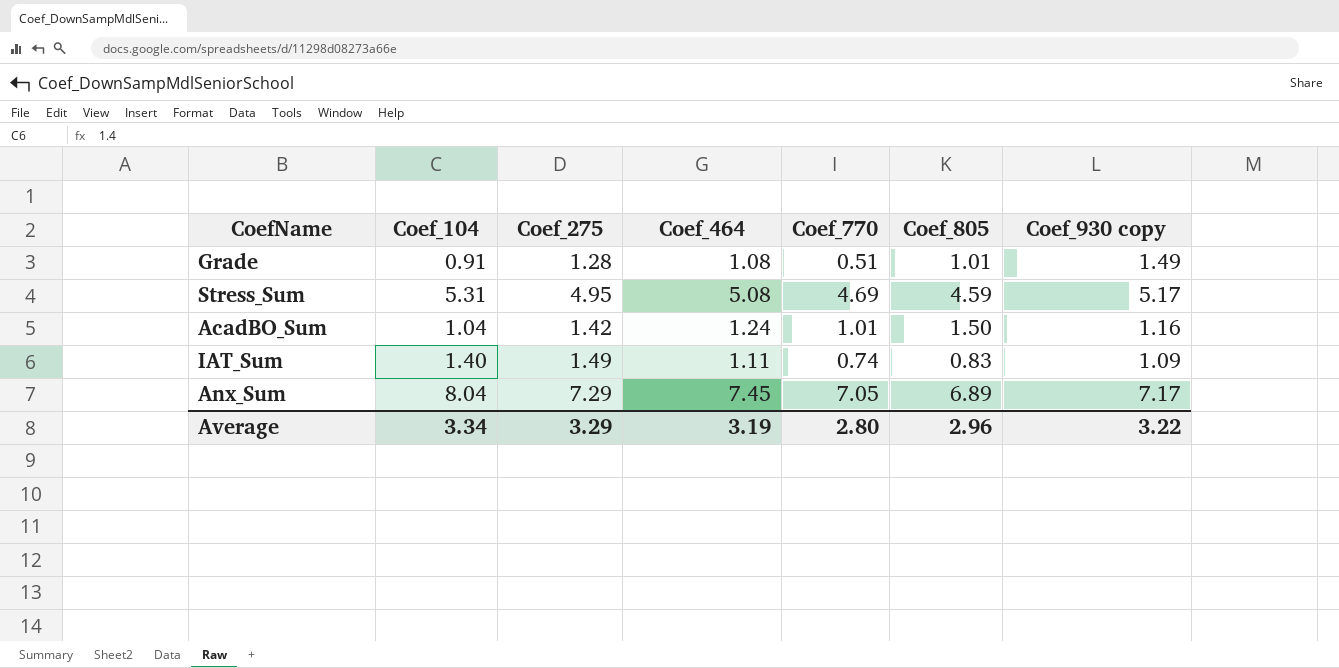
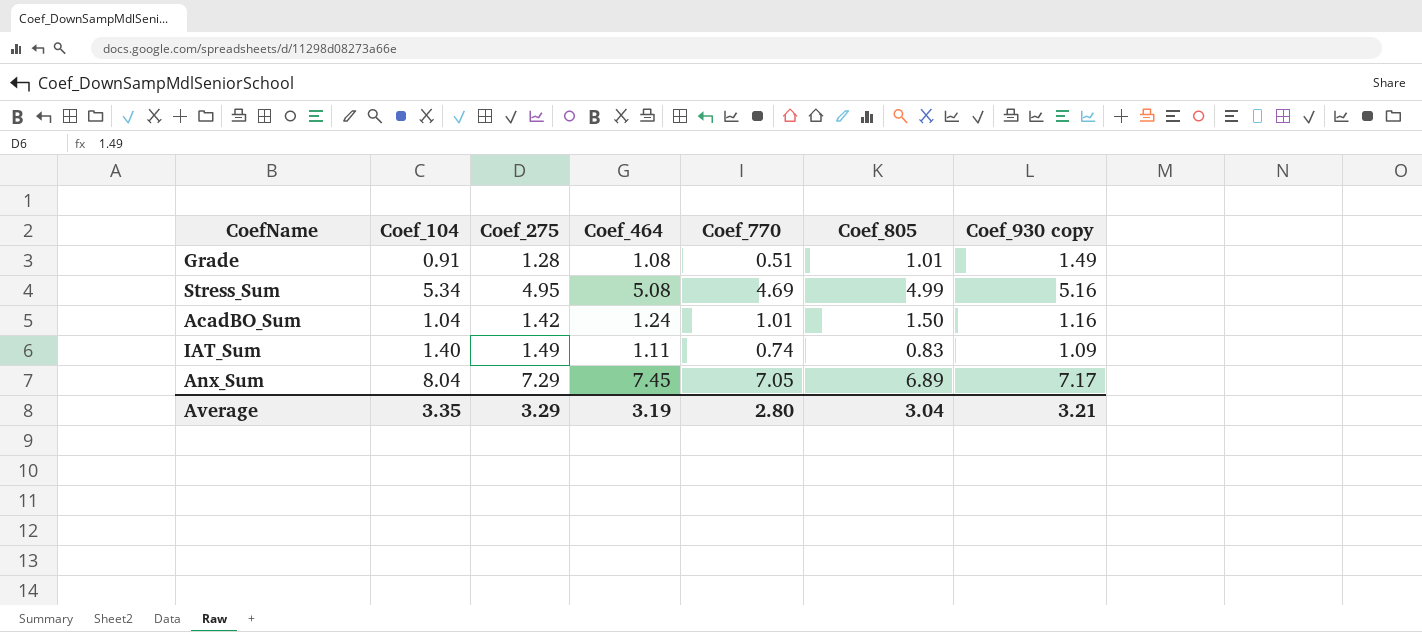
Stress_Sum | Coef_104: 5.31 -> 5.34
Stress_Sum | Coef_805: 4.59 -> 4.99
Stress_Sum | Coef_930 copy: 5.17 -> 5.16
Average | Coef_104: 3.34 -> 3.35
Average | Coef_805: 2.96 -> 3.04
Average | Coef_930 copy: 3.22 -> 3.21

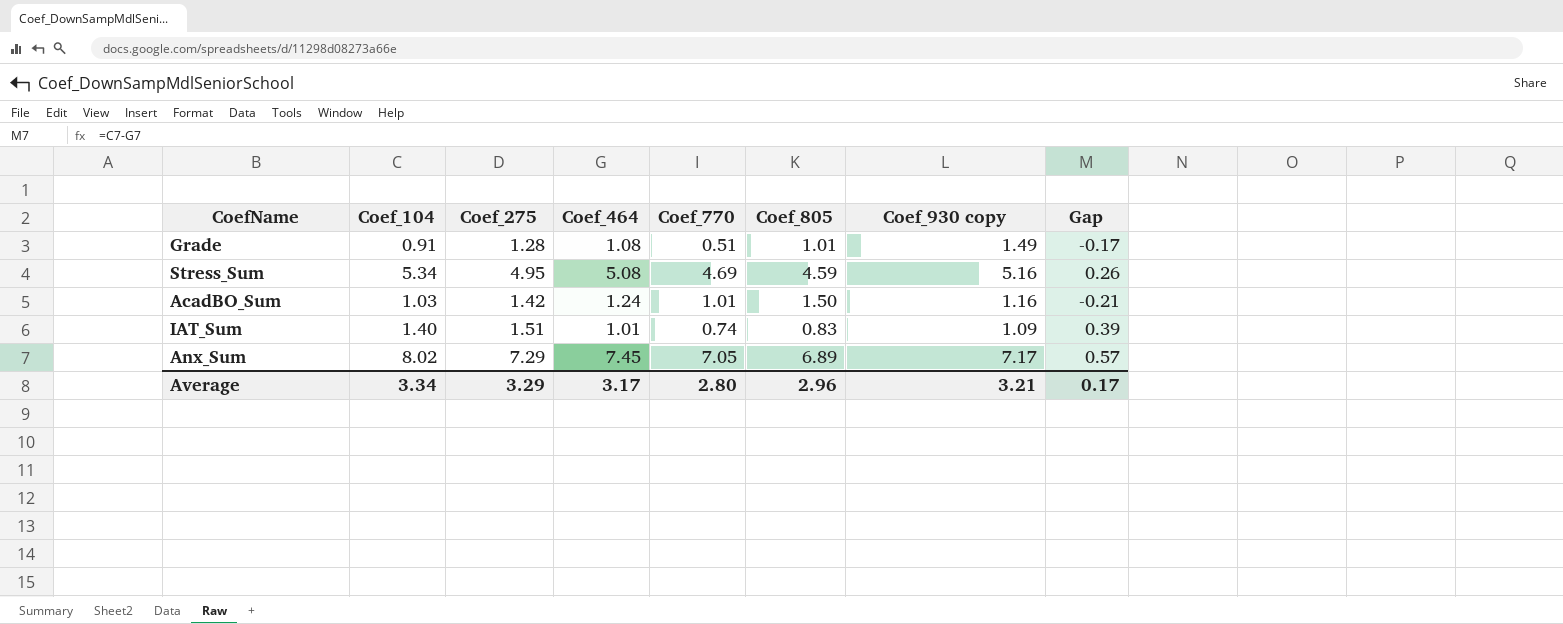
column Gap | formula: none -> [Coef_104] - [Coef_464]
Stress_Sum | Coef_805: 4.99 -> 4.59
AcadBO_Sum | Coef_104: 1.04 -> 1.03
IAT_Sum | Coef_275: 1.49 -> 1.51
IAT_Sum | Coef_464: 1.11 -> 1.01
Anx_Sum | Coef_104: 8.04 -> 8.02
Average | Coef_104: 3.35 -> 3.34
Average | Coef_464: 3.19 -> 3.17
Average | Coef_805: 3.04 -> 2.96

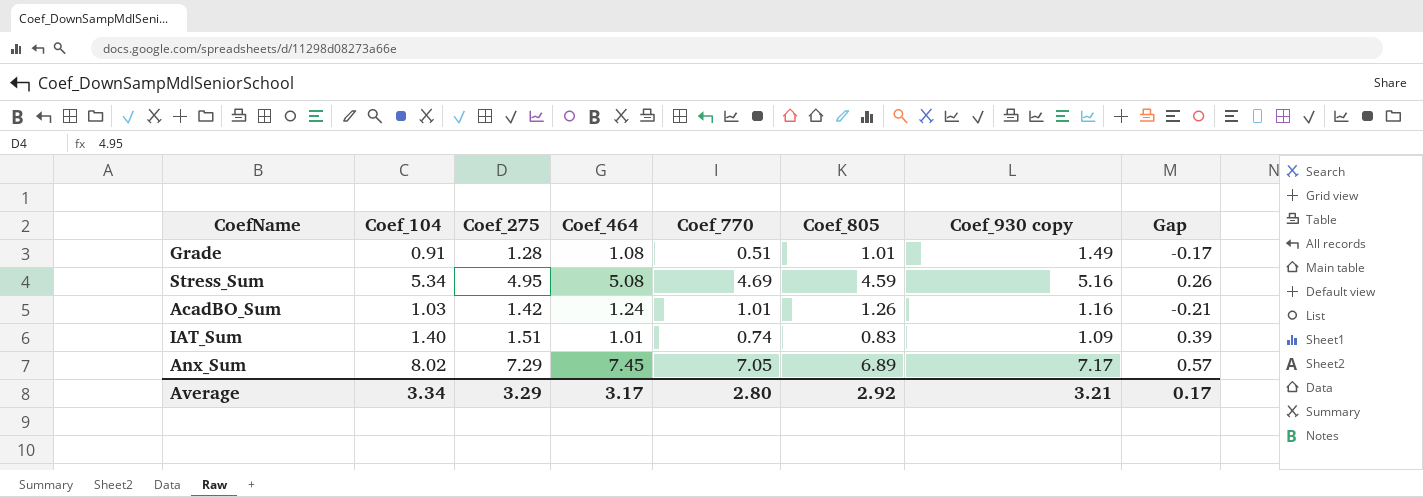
AcadBO_Sum | Coef_805: 1.50 -> 1.26
Average | Coef_805: 2.96 -> 2.92

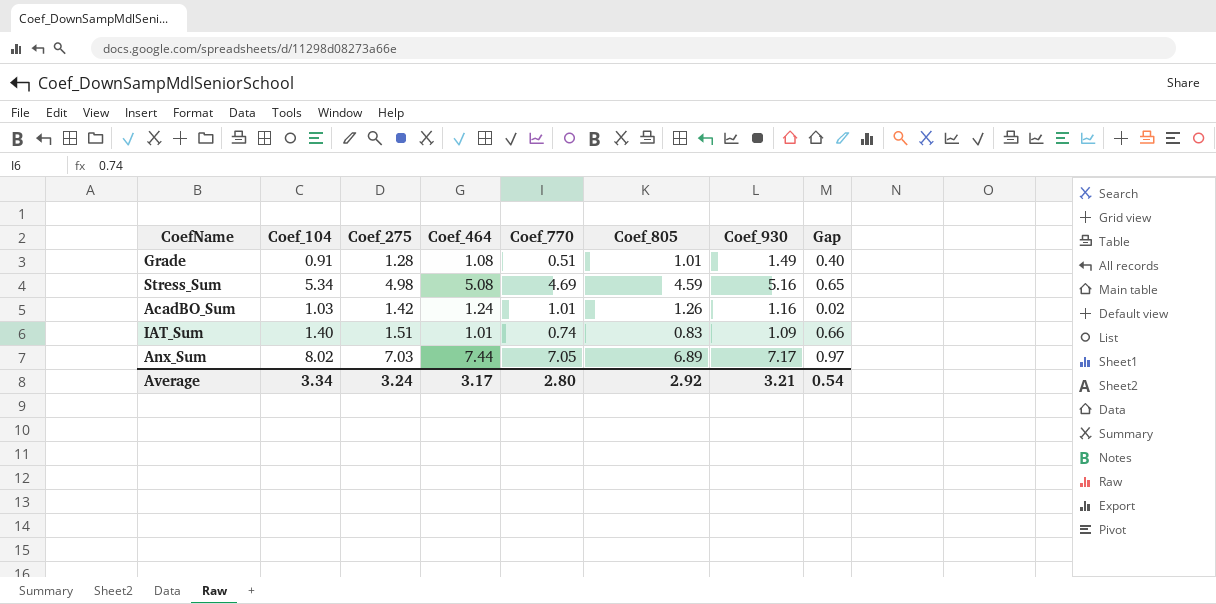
column name: Coef_930 copy -> Coef_930
column Gap | formula: [Coef_104] - [Coef_464] -> [Coef_104] - [Coef_770]
Stress_Sum | Coef_275: 4.95 -> 4.98
Anx_Sum | Coef_275: 7.29 -> 7.03
Anx_Sum | Coef_464: 7.45 -> 7.44
Average | Coef_275: 3.29 -> 3.24
Average | Gap: 0.17 -> 0.54

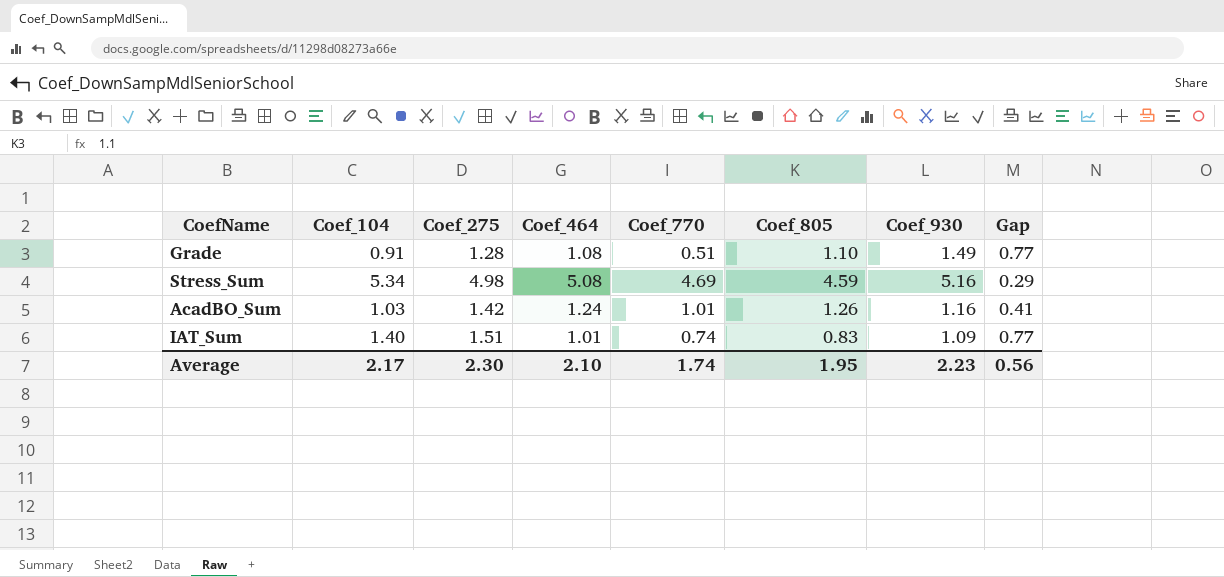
column Gap | formula: [Coef_104] - [Coef_770] -> [Coef_275] - [Coef_770]
row Anx_Sum: 8.02 | 7.03 | 7.44 | 7.05 | 6.89 | 7.17 | 0.97 -> none
Grade | Coef_805: 1.01 -> 1.10
Average | Coef_104: 3.34 -> 2.17
Average | Coef_275: 3.24 -> 2.30
Average | Coef_464: 3.17 -> 2.10
Average | Coef_770: 2.80 -> 1.74
Average | Coef_805: 2.92 -> 1.95
Average | Coef_930: 3.21 -> 2.23
Average | Gap: 0.54 -> 0.56

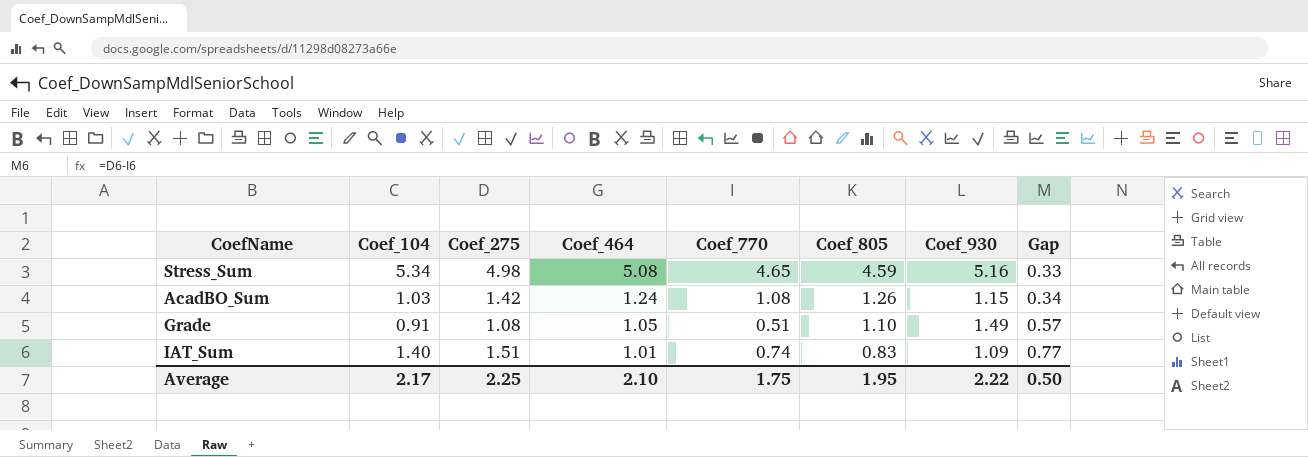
row order: none -> Coef_464 descending
Stress_Sum | Coef_770: 4.69 -> 4.65
Stress_Sum | Gap: 0.29 -> 0.33
AcadBO_Sum | Coef_770: 1.01 -> 1.08
AcadBO_Sum | Coef_930: 1.16 -> 1.15
AcadBO_Sum | Gap: 0.41 -> 0.34
Grade | Coef_275: 1.28 -> 1.08
Grade | Coef_464: 1.08 -> 1.05
Grade | Gap: 0.77 -> 0.57
Average | Coef_275: 2.30 -> 2.25
Average | Coef_770: 1.74 -> 1.75
Average | Coef_930: 2.23 -> 2.22
Average | Gap: 0.56 -> 0.50

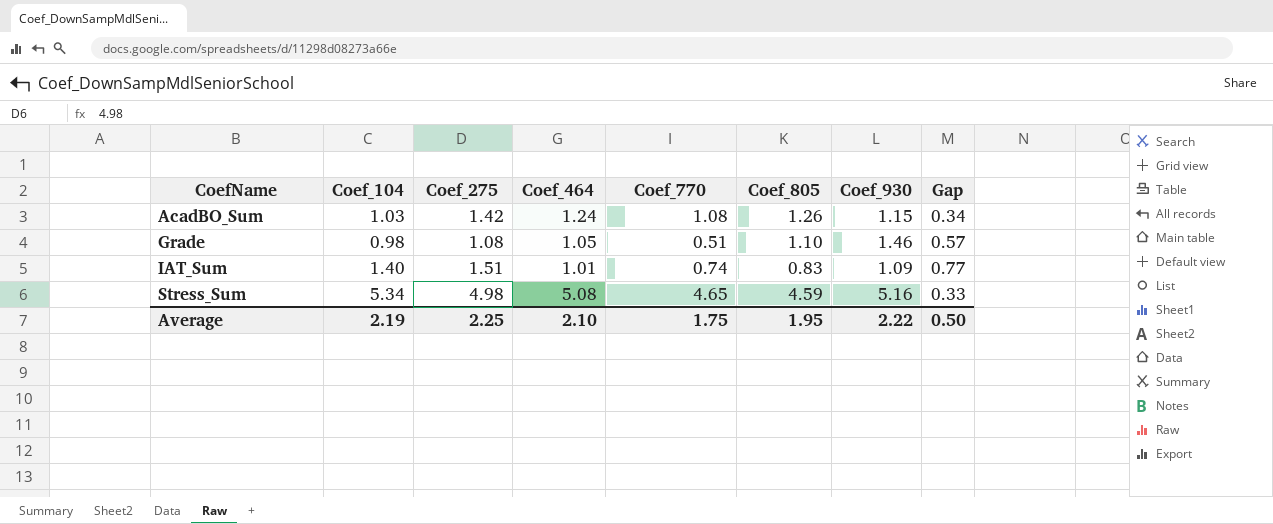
row order: Coef_464 descending -> CoefName ascending
Grade | Coef_104: 0.91 -> 0.98
Grade | Coef_930: 1.49 -> 1.46
Average | Coef_104: 2.17 -> 2.19

